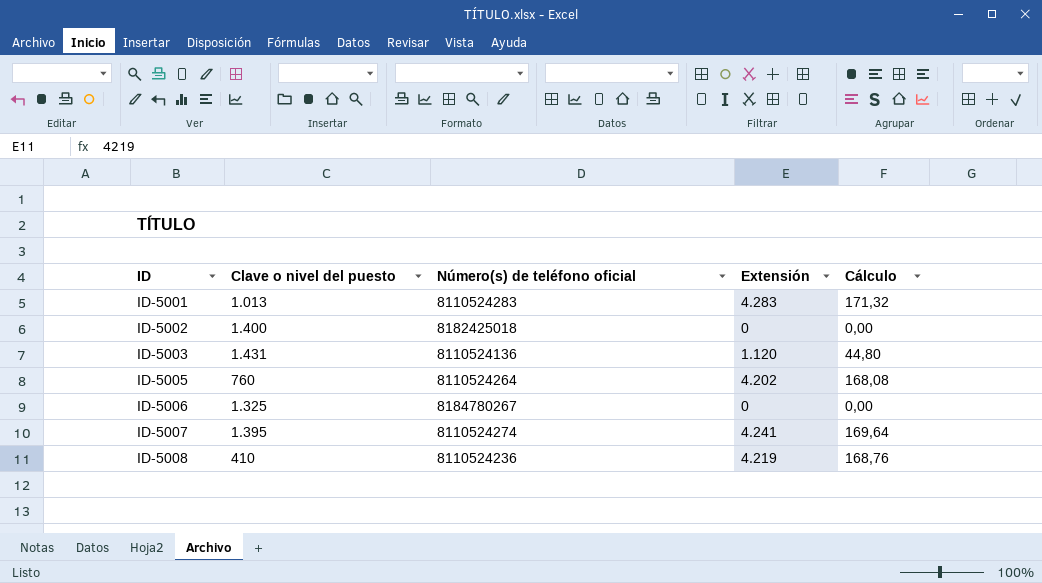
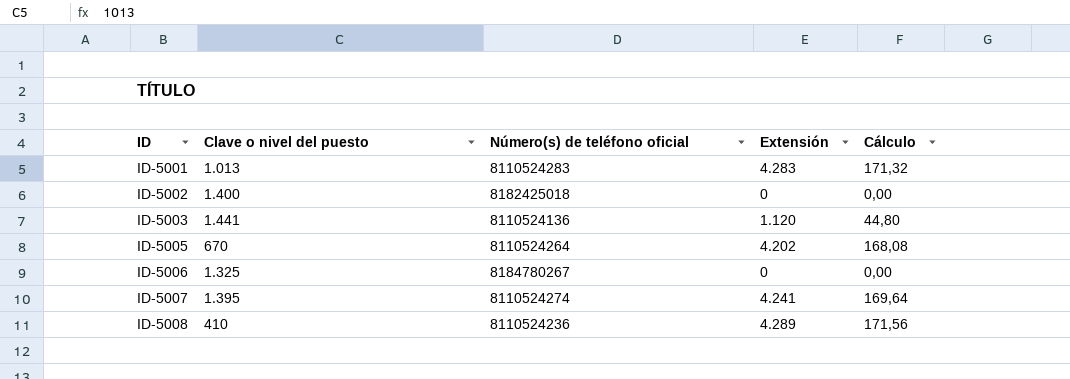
ID-5003 | Clave o nivel del puesto: 1.431 -> 1.441
ID-5005 | Clave o nivel del puesto: 760 -> 670
ID-5008 | Extensión: 4.219 -> 4.289
ID-5008 | Cálculo: 168,76 -> 171,56

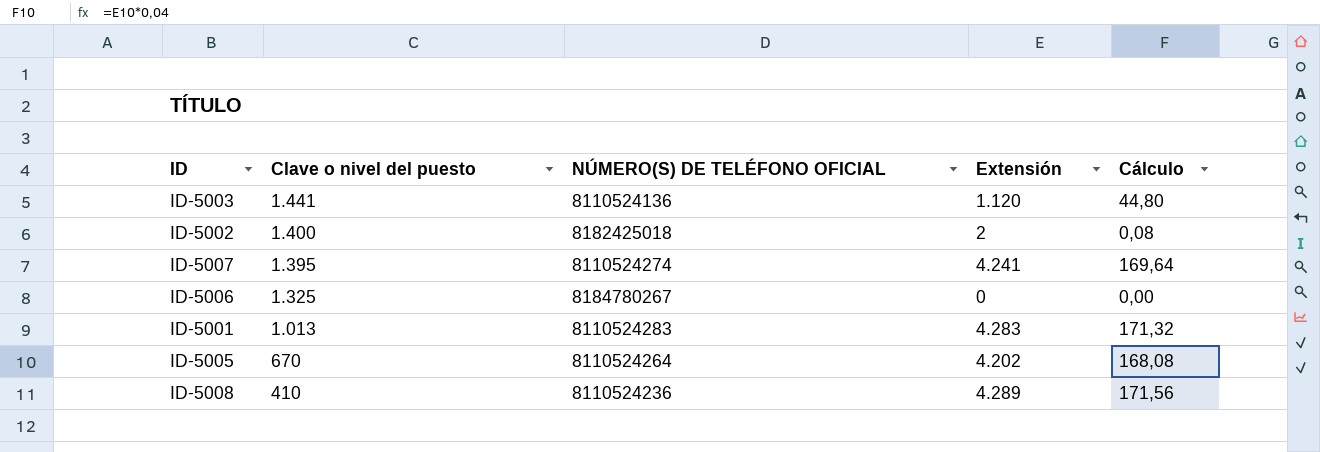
row order: ID ascending -> Clave o nivel del puesto descending
column name: Número(s) de teléfono oficial -> NÚMERO(S) DE TELÉFONO OFICIAL
ID-5002 | Extensión: 0 -> 2
ID-5002 | Cálculo: 0,00 -> 0,08

